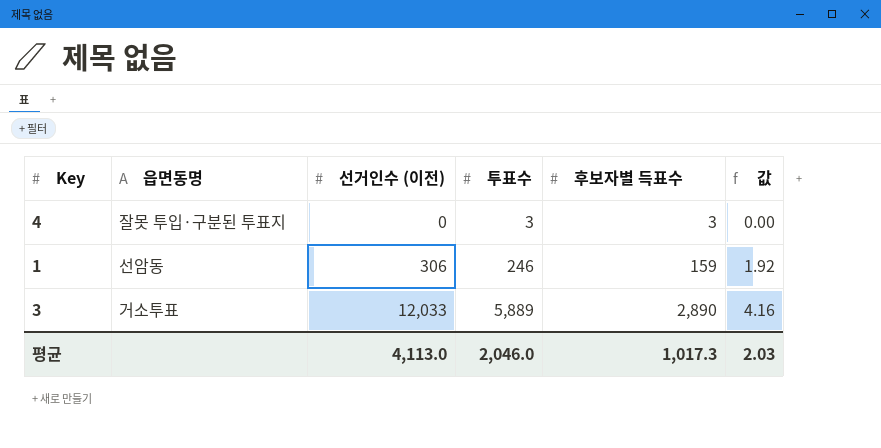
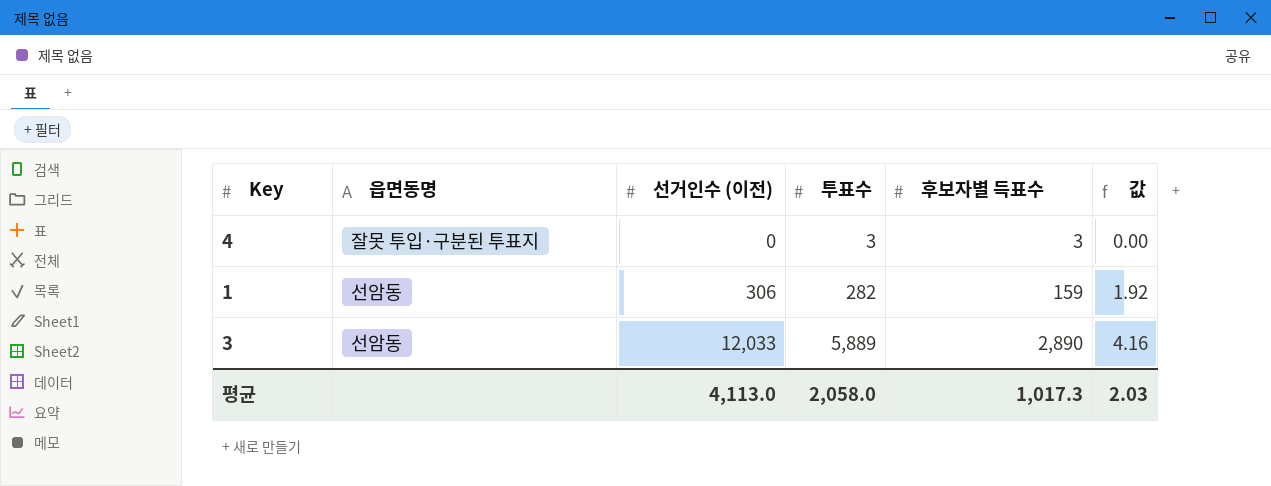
1 | 투표수: 246 -> 282
3 | 읍면동명: 거소투표 -> 선암동
평균 | 투표수: 2,046.0 -> 2,058.0

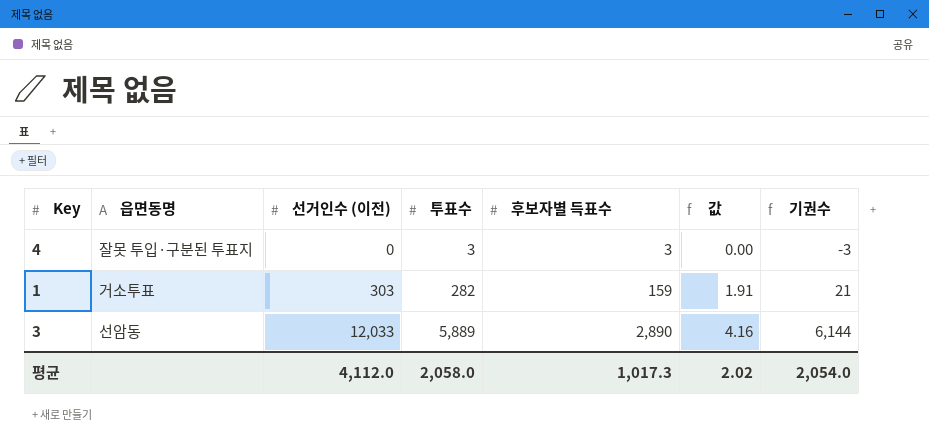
column 기권수 | formula: none -> [선거인수 (이전)] - [투표수]
1 | 읍면동명: 선암동 -> 거소투표
1 | 선거인수 (이전): 306 -> 303
1 | 값: 1.92 -> 1.91
평균 | 선거인수 (이전): 4,113.0 -> 4,112.0
평균 | 값: 2.03 -> 2.02

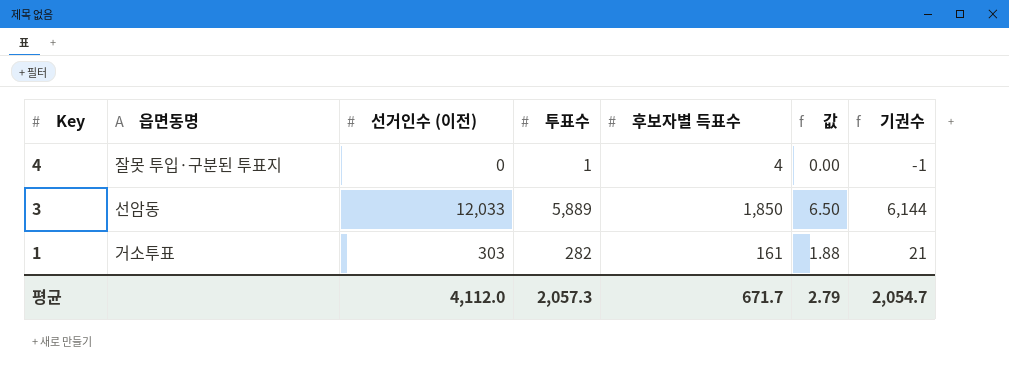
row order: 선거인수 (이전) ascending -> Key descending
4 | 투표수: 3 -> 1
4 | 후보자별 득표수: 3 -> 4
4 | 기권수: -3 -> -1
3 | 후보자별 득표수: 2,890 -> 1,850
3 | 값: 4.16 -> 6.50
1 | 후보자별 득표수: 159 -> 161
1 | 값: 1.91 -> 1.88
평균 | 투표수: 2,058.0 -> 2,057.3
평균 | 후보자별 득표수: 1,017.3 -> 671.7
평균 | 값: 2.02 -> 2.79
평균 | 기권수: 2,054.0 -> 2,054.7

